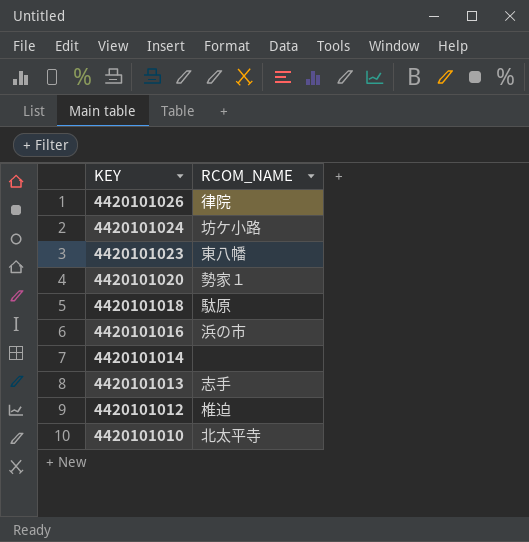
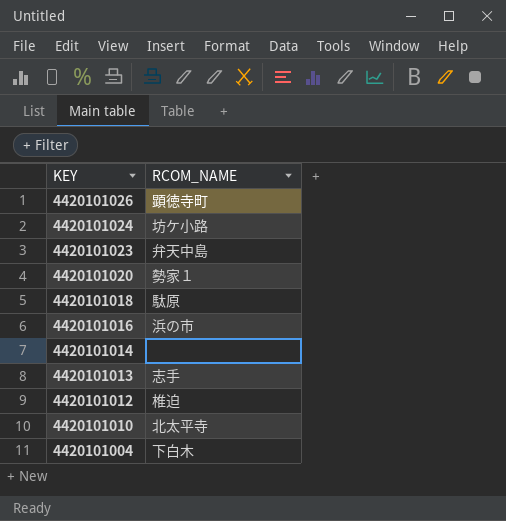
4420101026 | RCOM_NAME: 律院 -> 顕徳寺町
4420101023 | RCOM_NAME: 東八幡 -> 弁天中島
row 4420101004: none -> 下白木

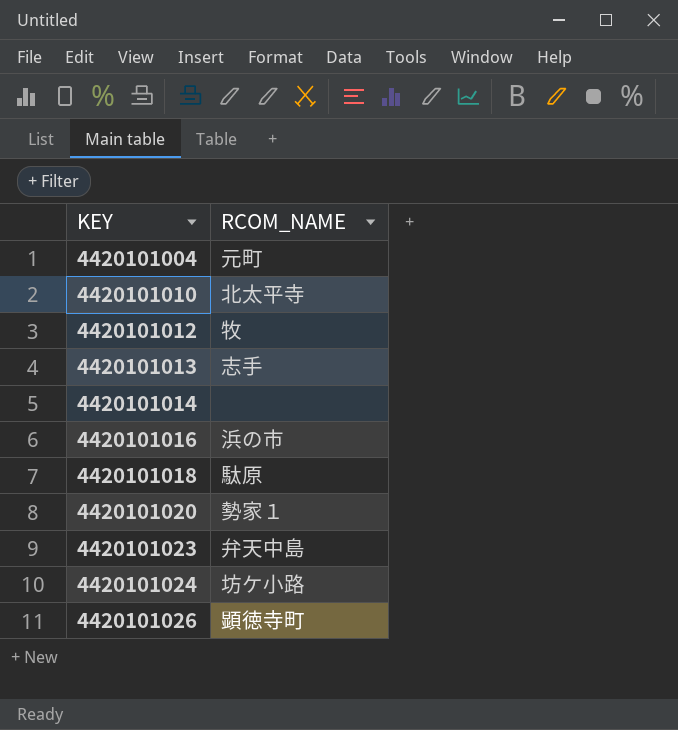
row order: KEY descending -> KEY ascending
4420101004 | RCOM_NAME: 下白木 -> 元町
4420101012 | RCOM_NAME: 椎迫 -> 牧

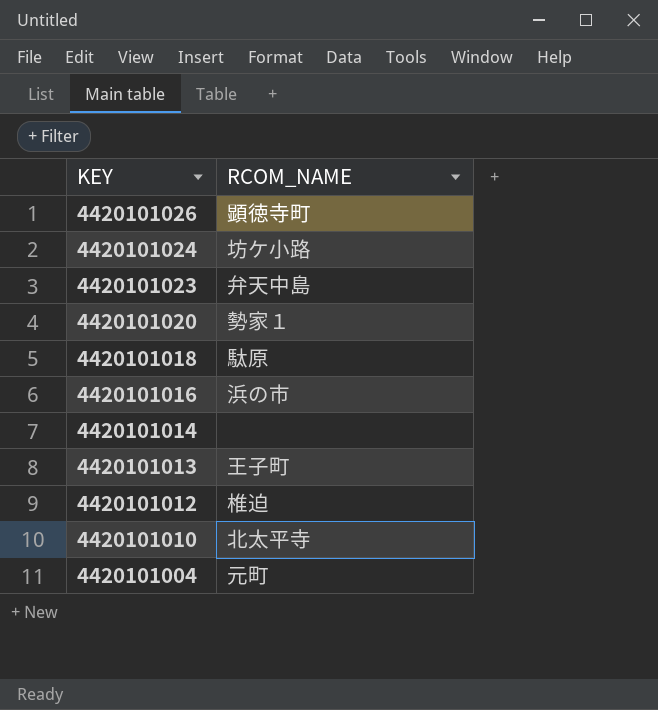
row order: KEY ascending -> KEY descending
4420101013 | RCOM_NAME: 志手 -> 王子町
4420101012 | RCOM_NAME: 牧 -> 椎迫

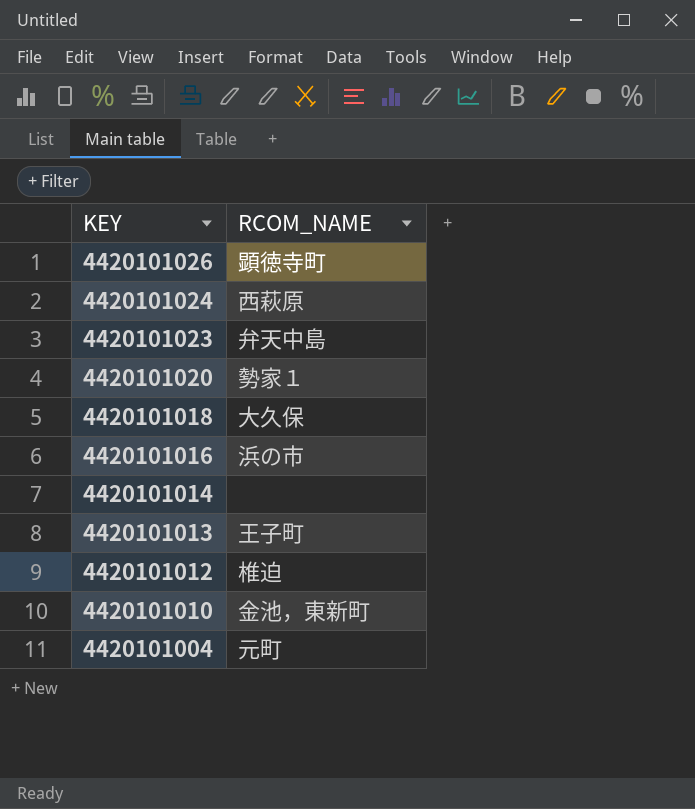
4420101024 | RCOM_NAME: 坊ケ小路 -> 西萩原
4420101018 | RCOM_NAME: 駄原 -> 大久保
4420101010 | RCOM_NAME: 北太平寺 -> 金池，東新町

